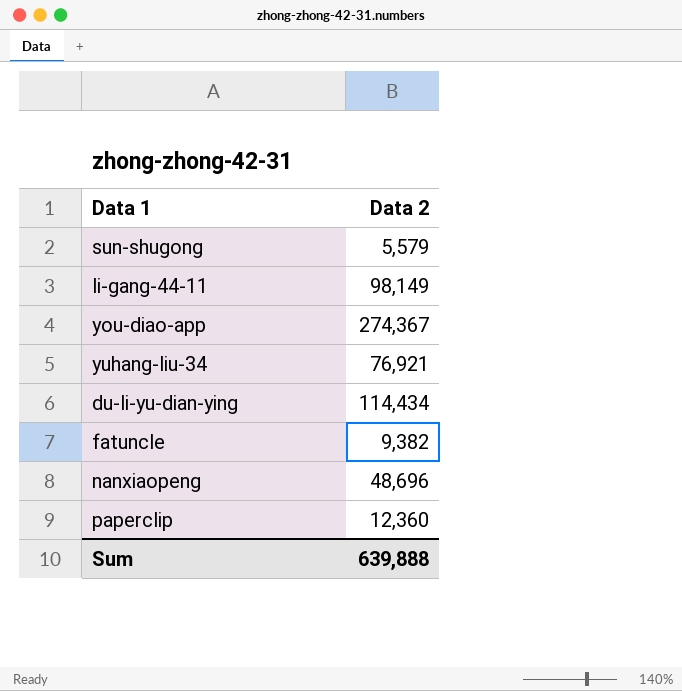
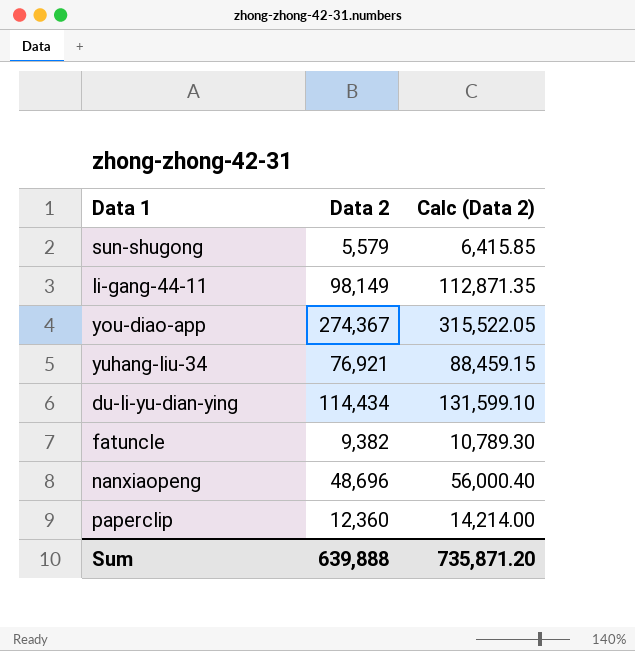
column Calc (Data 2) | formula: none -> [Data 2] * 1.15

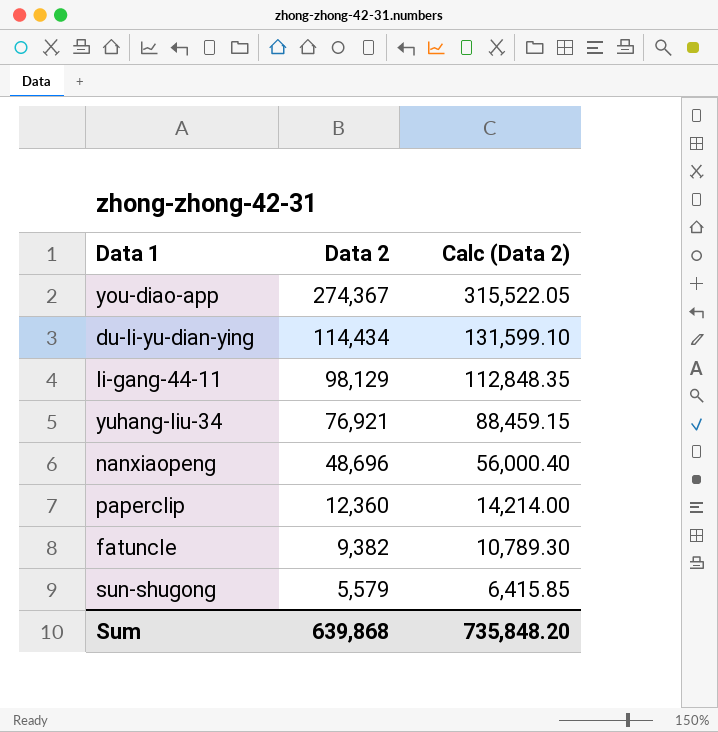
row order: none -> Data 2 descending
li-gang-44-11 | Data 2: 98,149 -> 98,129
li-gang-44-11 | Calc (Data 2): 112,871.35 -> 112,848.35
Sum | Data 2: 639,888 -> 639,868
Sum | Calc (Data 2): 735,871.20 -> 735,848.20

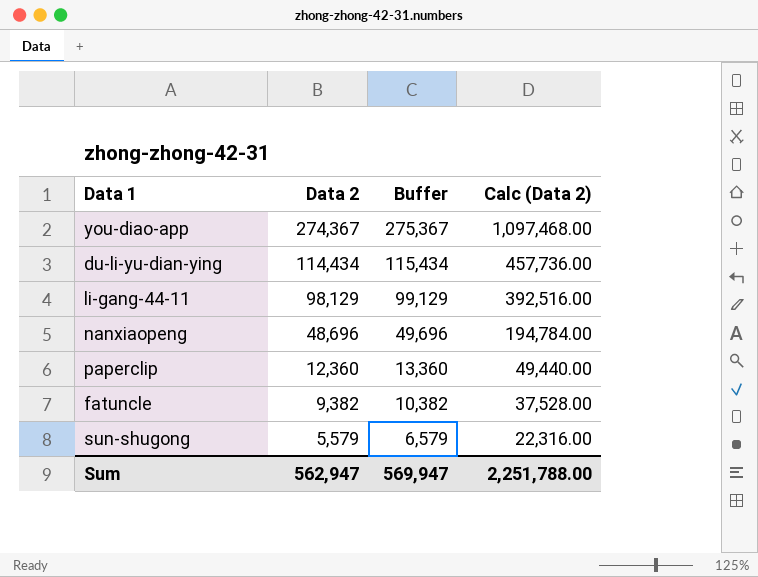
column Buffer | formula: none -> [Data 2] + 1000
column Calc (Data 2) | formula: [Data 2] * 1.15 -> [Data 2] * 4
row yuhang-liu-34: 76,921 | 88,459.15 -> none
Sum | Data 2: 639,868 -> 562,947
Sum | Calc (Data 2): 735,848.20 -> 2,251,788.00

